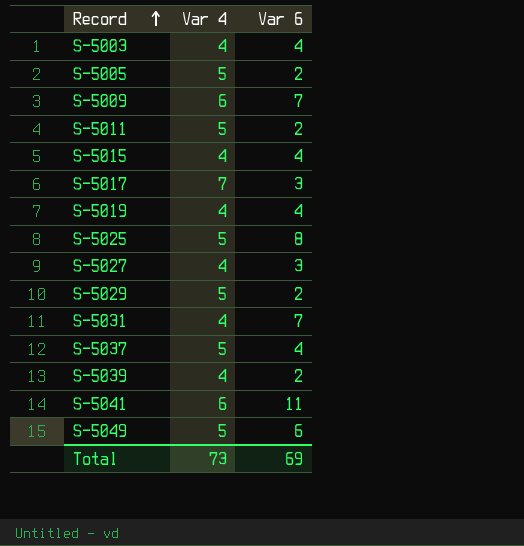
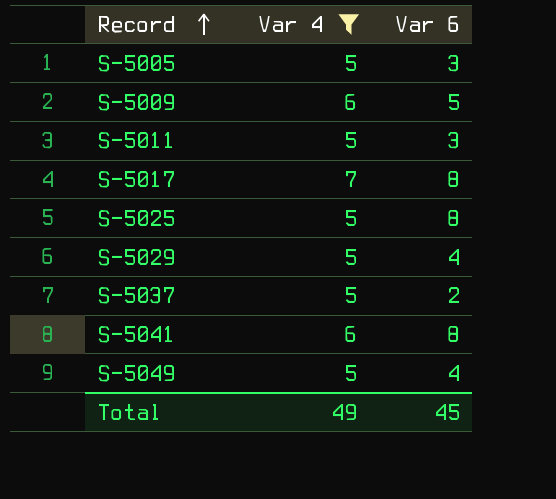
filter: none -> Var 4 != 4
S-5005 | Var 6: 2 -> 3
S-5009 | Var 6: 7 -> 5
S-5011 | Var 6: 2 -> 3
S-5017 | Var 6: 3 -> 8
S-5029 | Var 6: 2 -> 4
S-5037 | Var 6: 4 -> 2
S-5041 | Var 6: 11 -> 8
S-5049 | Var 6: 6 -> 4
Total | Var 4: 73 -> 49
Total | Var 6: 69 -> 45

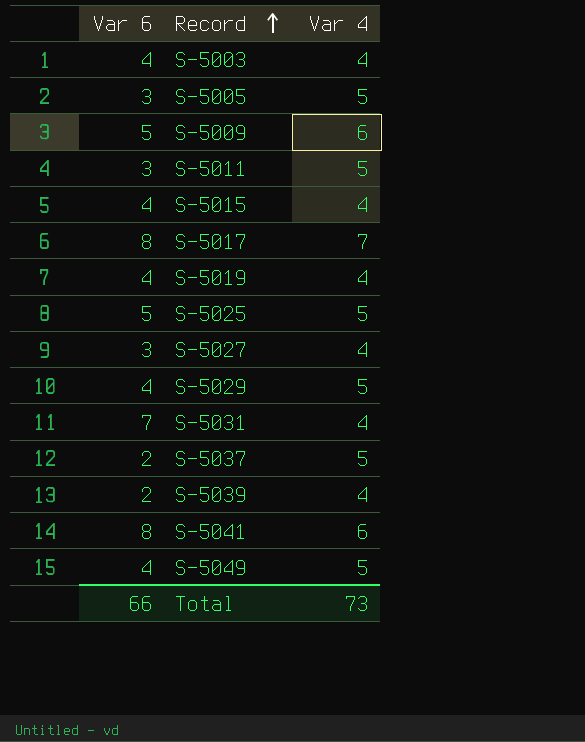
filter: Var 4 != 4 -> none
column Var 6 | position: 3 -> 1
S-5025 | Var 6: 8 -> 5
Total | Var 6: 45 -> 66
Total | Var 4: 49 -> 73

